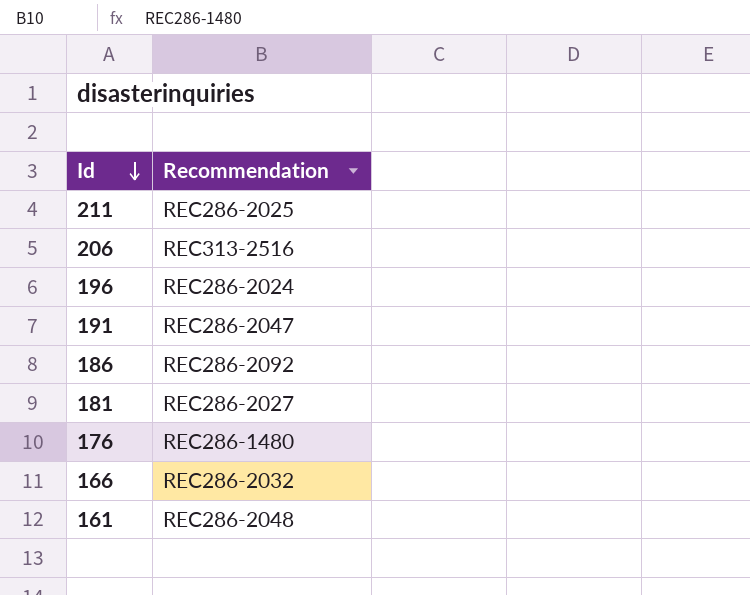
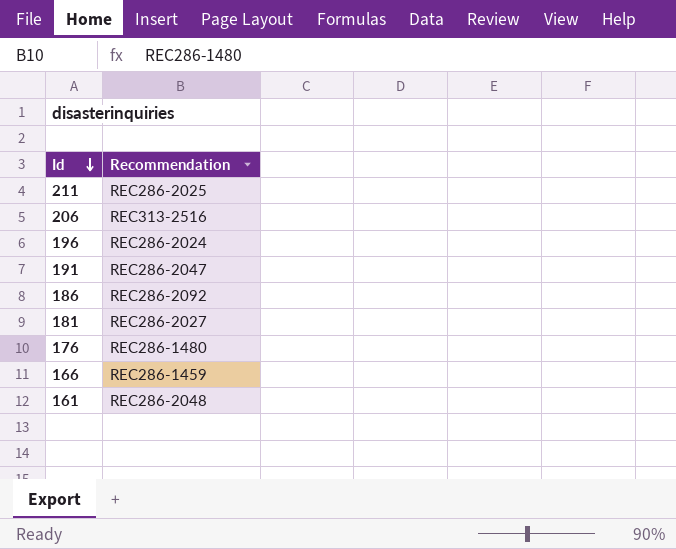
166 | Recommendation: REC286-2032 -> REC286-1459

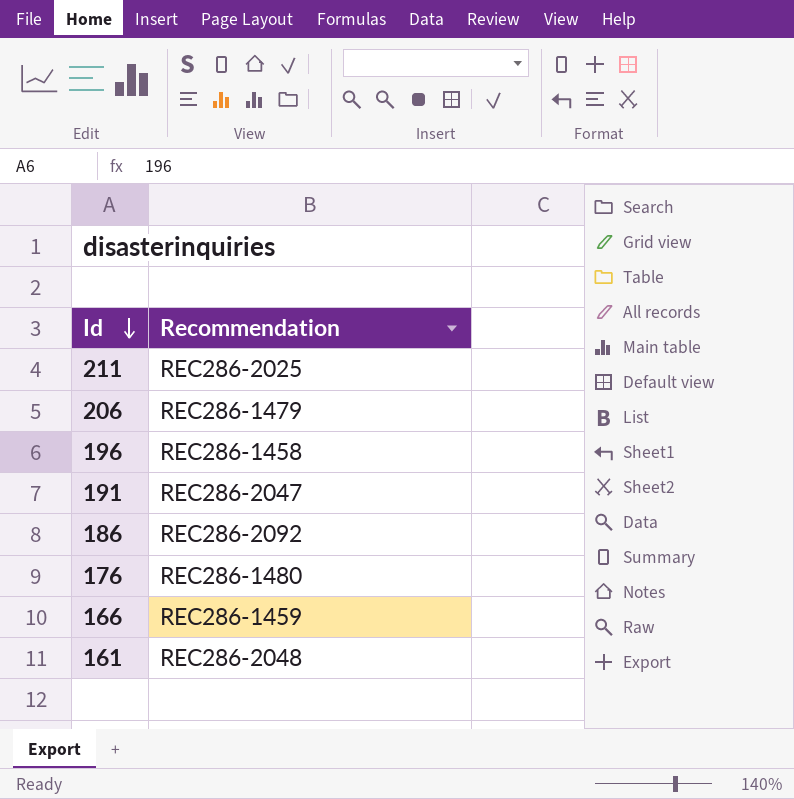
row 181: REC286-2027 -> none
206 | Recommendation: REC313-2516 -> REC286-1479
196 | Recommendation: REC286-2024 -> REC286-1458

